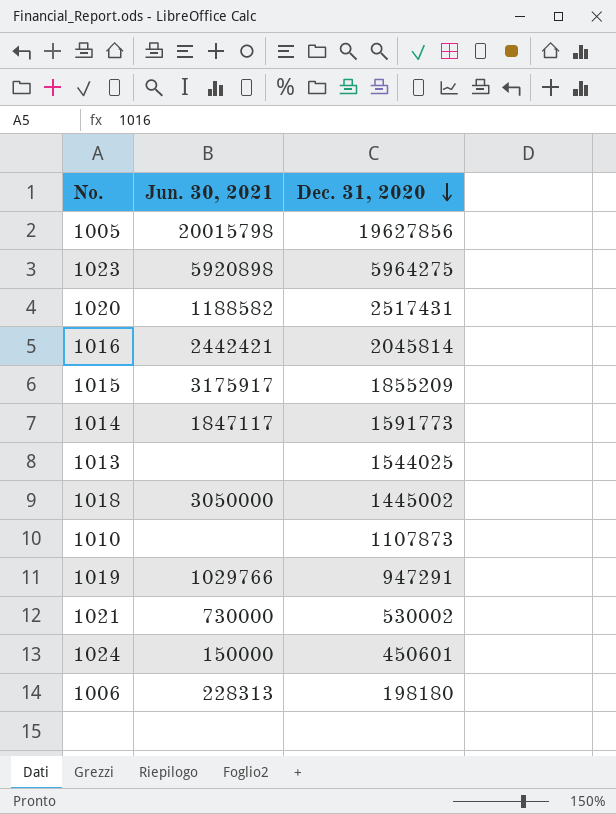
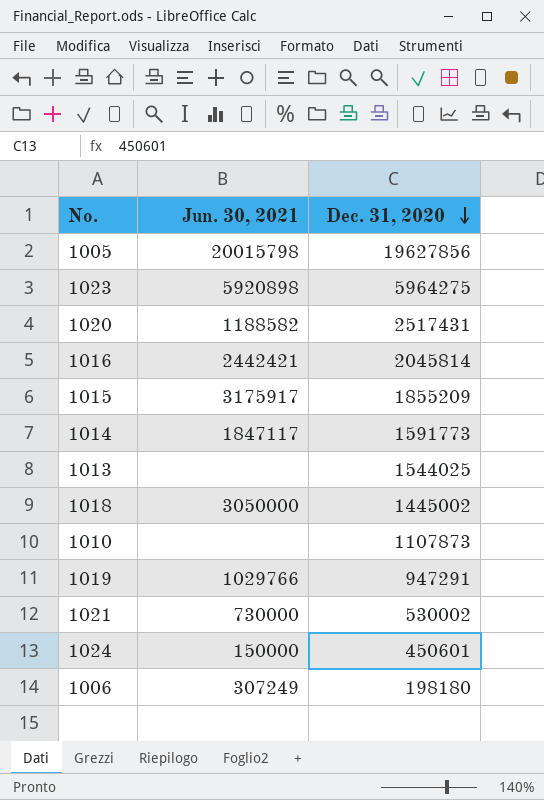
1006 | Jun. 30, 2021: 228313 -> 307249

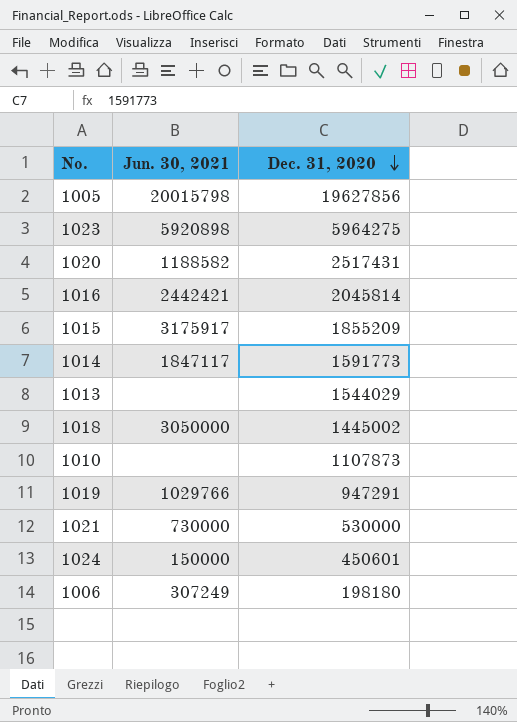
1013 | Dec. 31, 2020: 1544025 -> 1544029
1021 | Dec. 31, 2020: 530002 -> 530000

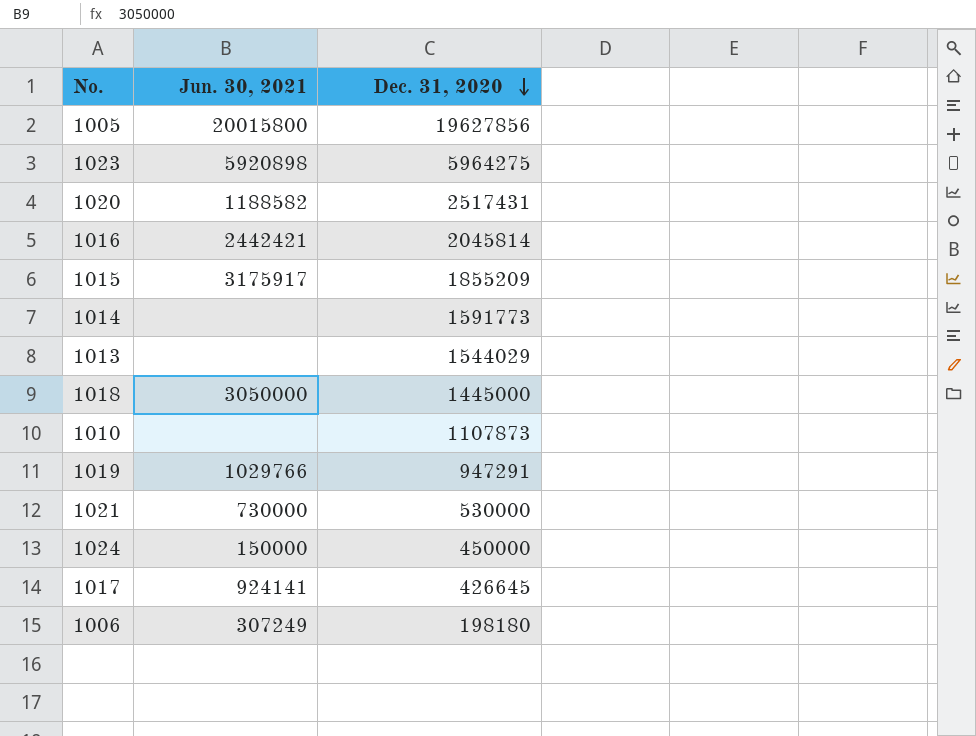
1005 | Jun. 30, 2021: 20015798 -> 20015800
1014 | Jun. 30, 2021: 1847117 -> none
1018 | Dec. 31, 2020: 1445002 -> 1445000
1024 | Dec. 31, 2020: 450601 -> 450000
row 1017: none -> 924141 | 426645

